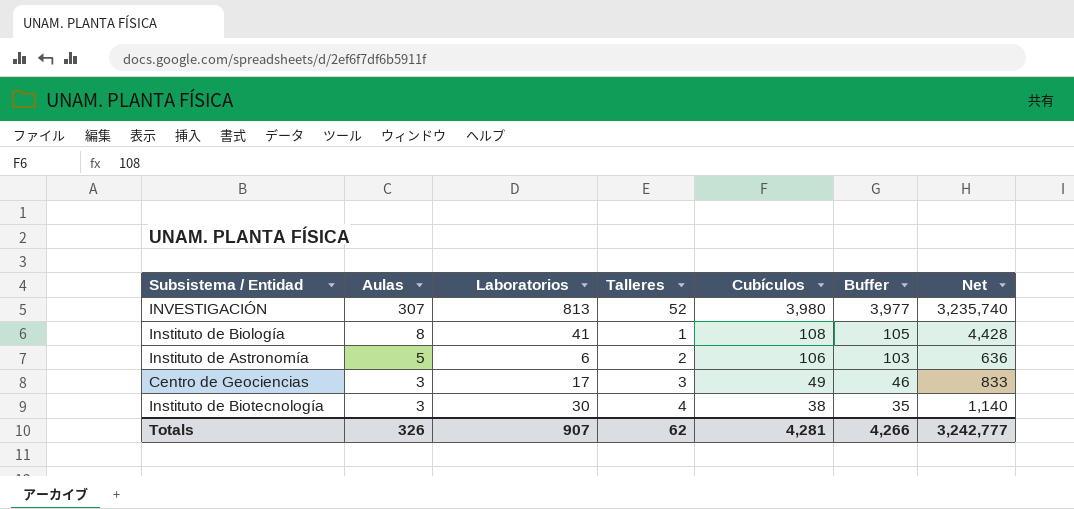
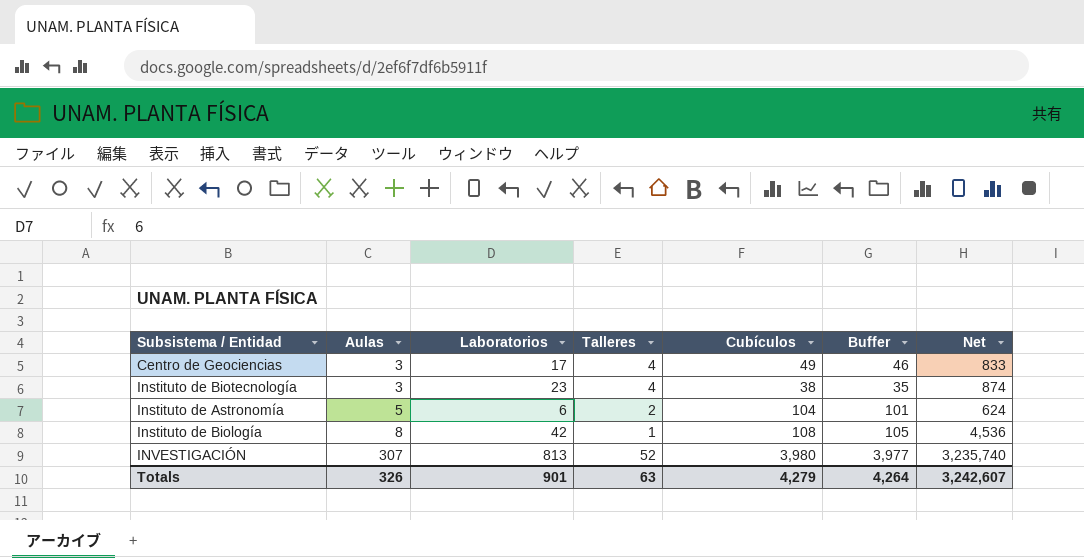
row order: Aulas descending -> Aulas ascending
Centro de Geociencias | Talleres: 3 -> 4
Instituto de Biotecnología | Laboratorios: 30 -> 23
Instituto de Biotecnología | Net: 1,140 -> 874
Instituto de Astronomía | Cubículos: 106 -> 104
Instituto de Astronomía | Buffer: 103 -> 101
Instituto de Astronomía | Net: 636 -> 624
Instituto de Biología | Laboratorios: 41 -> 42
Instituto de Biología | Net: 4,428 -> 4,536
Totals | Laboratorios: 907 -> 901
Totals | Talleres: 62 -> 63
Totals | Cubículos: 4,281 -> 4,279
Totals | Buffer: 4,266 -> 4,264
Totals | Net: 3,242,777 -> 3,242,607

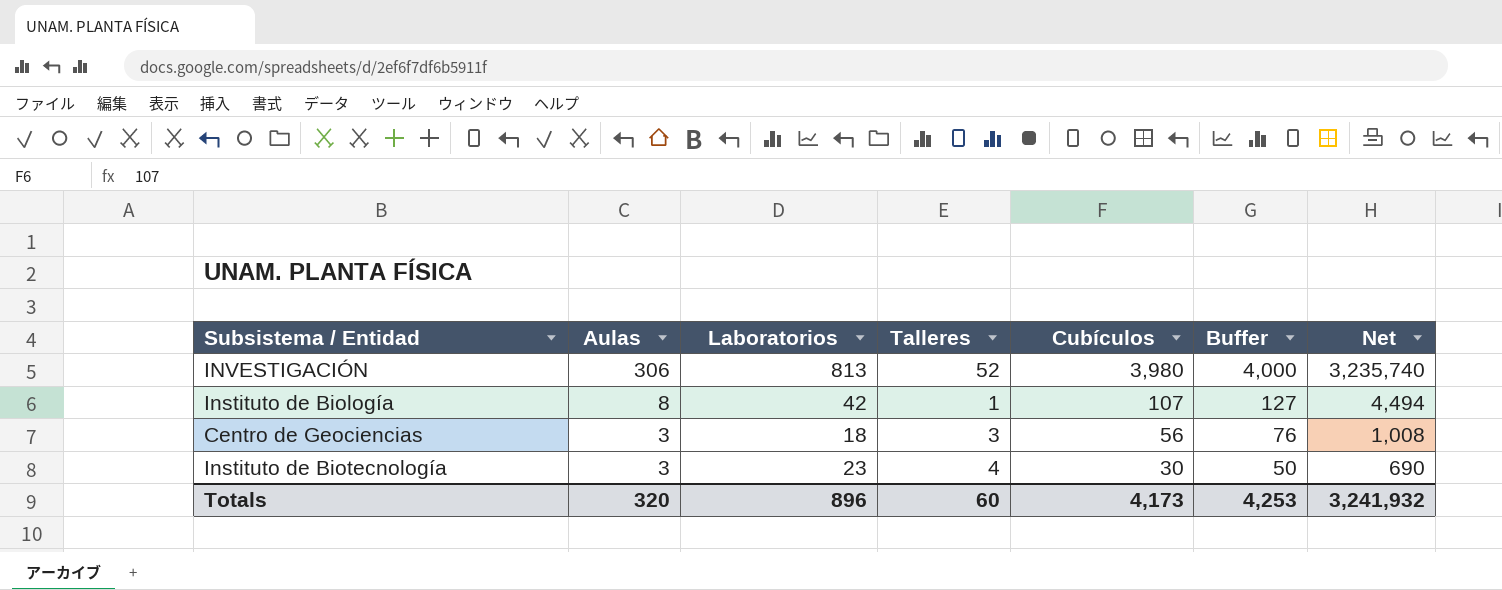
row order: Aulas ascending -> Aulas descending
column Buffer | formula: [Cubículos] - 3 -> [Cubículos] + 20
row Instituto de Astronomía: 5 | 6 | 2 | 104 | 101 | 624 -> none
INVESTIGACIÓN | Aulas: 307 -> 306
Instituto de Biología | Cubículos: 108 -> 107
Instituto de Biología | Net: 4,536 -> 4,494
Centro de Geociencias | Laboratorios: 17 -> 18
Centro de Geociencias | Talleres: 4 -> 3
Centro de Geociencias | Cubículos: 49 -> 56
Centro de Geociencias | Net: 833 -> 1,008
Instituto de Biotecnología | Cubículos: 38 -> 30
Instituto de Biotecnología | Net: 874 -> 690
Totals | Aulas: 326 -> 320
Totals | Laboratorios: 901 -> 896
Totals | Talleres: 63 -> 60
Totals | Cubículos: 4,279 -> 4,173
Totals | Buffer: 4,264 -> 4,253
Totals | Net: 3,242,607 -> 3,241,932

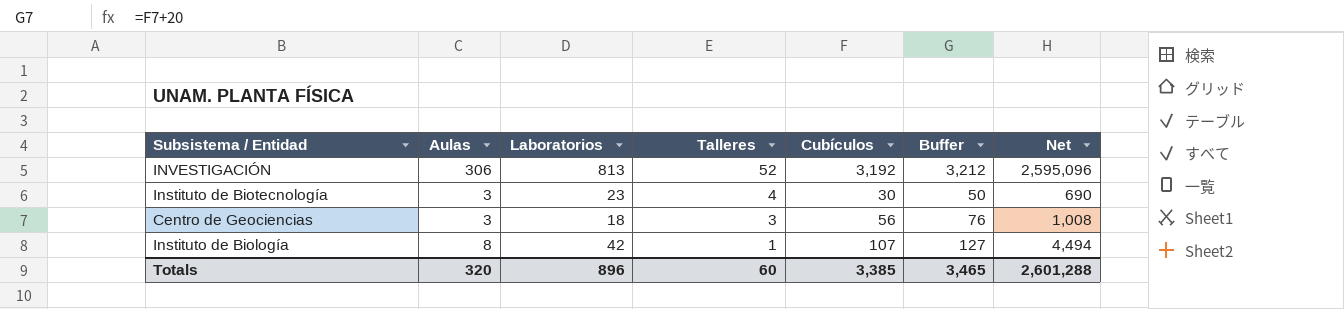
row order: Aulas descending -> Talleres descending
INVESTIGACIÓN | Cubículos: 3,980 -> 3,192
INVESTIGACIÓN | Buffer: 4,000 -> 3,212
INVESTIGACIÓN | Net: 3,235,740 -> 2,595,096
Totals | Cubículos: 4,173 -> 3,385
Totals | Buffer: 4,253 -> 3,465
Totals | Net: 3,241,932 -> 2,601,288

